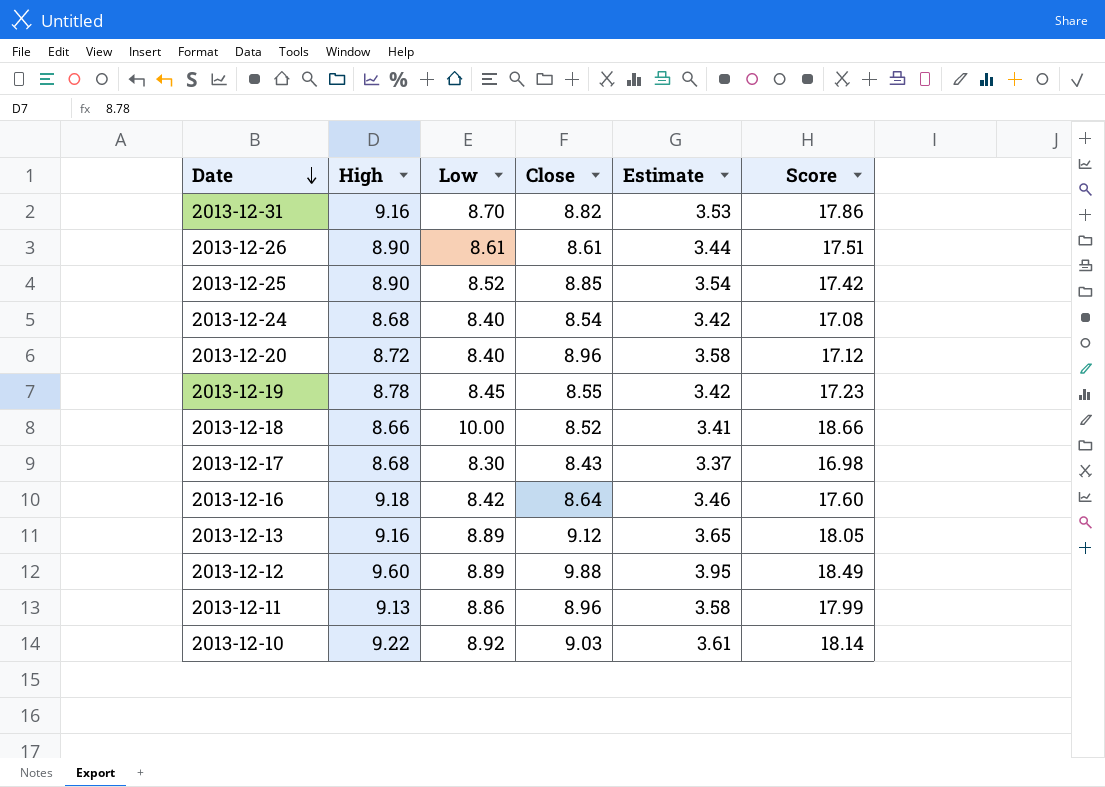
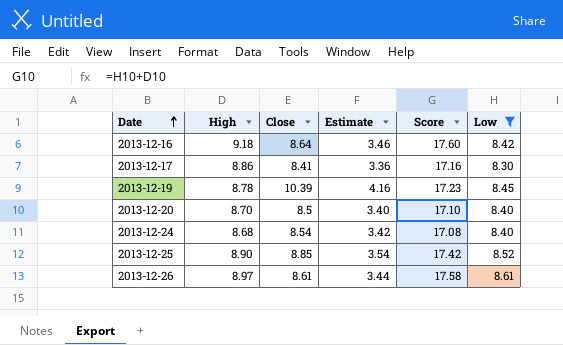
filter: none -> Low <= 8.61
row order: Date descending -> Date ascending
column Low | position: 3 -> 6
2013-12-17 | High: 8.68 -> 8.86
2013-12-17 | Close: 8.43 -> 8.41
2013-12-17 | Estimate: 3.37 -> 3.36
2013-12-17 | Score: 16.98 -> 17.16
2013-12-19 | Close: 8.55 -> 10.39
2013-12-19 | Estimate: 3.42 -> 4.16
2013-12-20 | High: 8.72 -> 8.70
2013-12-20 | Close: 8.96 -> 8.5
2013-12-20 | Estimate: 3.58 -> 3.40
2013-12-20 | Score: 17.12 -> 17.10
2013-12-26 | High: 8.90 -> 8.97
2013-12-26 | Score: 17.51 -> 17.58

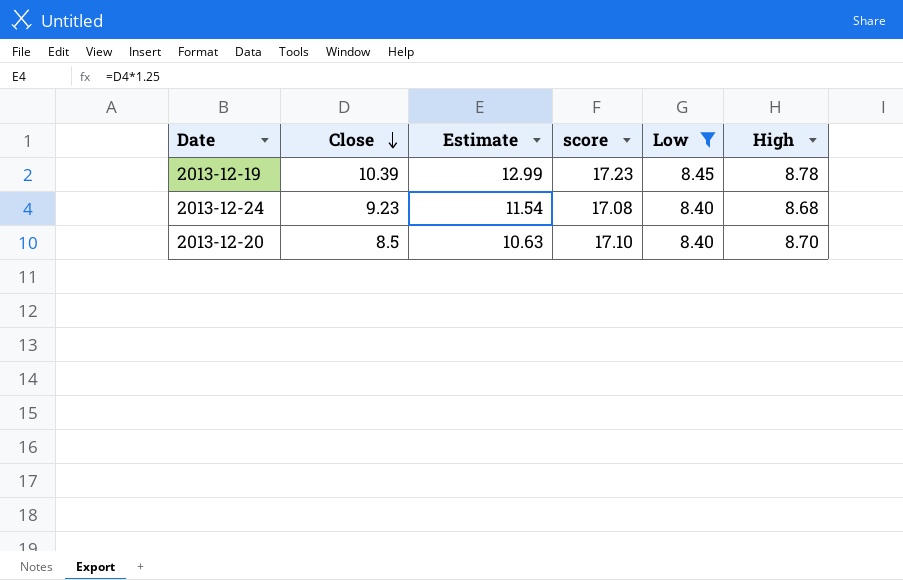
row order: Date ascending -> Close descending
column Estimate | formula: [Close] * 0.4 -> [Close] * 1.25
column name: Score -> score
column High | position: 2 -> 6
row 2013-12-16: 9.18 | 8.64 | 3.46 | 17.60 | 8.42 -> none
row 2013-12-17: 8.86 | 8.41 | 3.36 | 17.16 | 8.30 -> none
row 2013-12-25: 8.90 | 8.85 | 3.54 | 17.42 | 8.52 -> none
row 2013-12-26: 8.97 | 8.61 | 3.44 | 17.58 | 8.61 -> none
2013-12-24 | Close: 8.54 -> 9.23

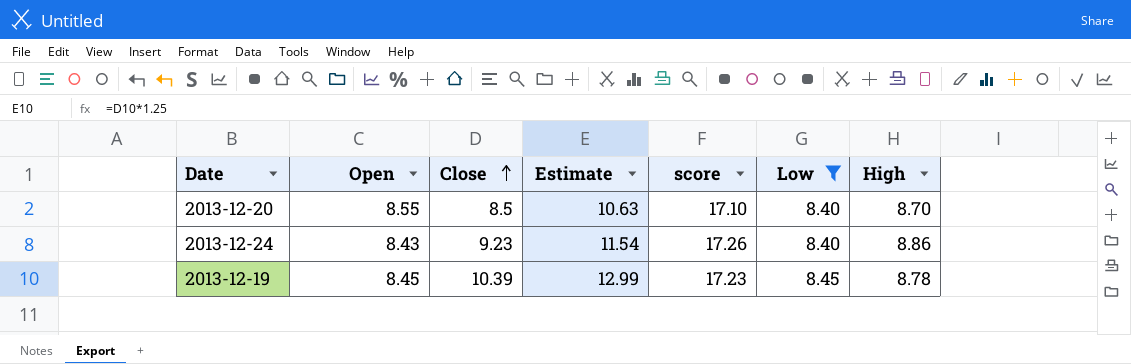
row order: Close descending -> Close ascending
column Open | position: none -> 2
2013-12-24 | score: 17.08 -> 17.26
2013-12-24 | High: 8.68 -> 8.86

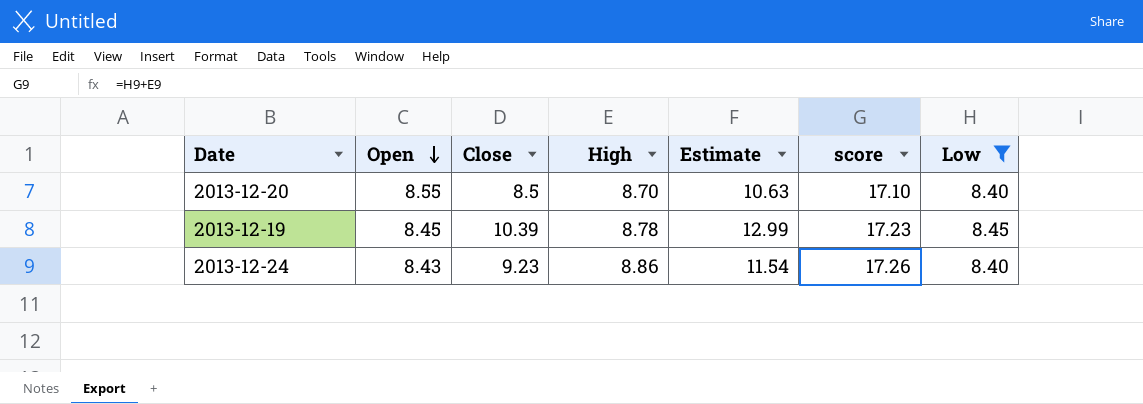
row order: Close ascending -> Open descending
column High | position: 7 -> 4

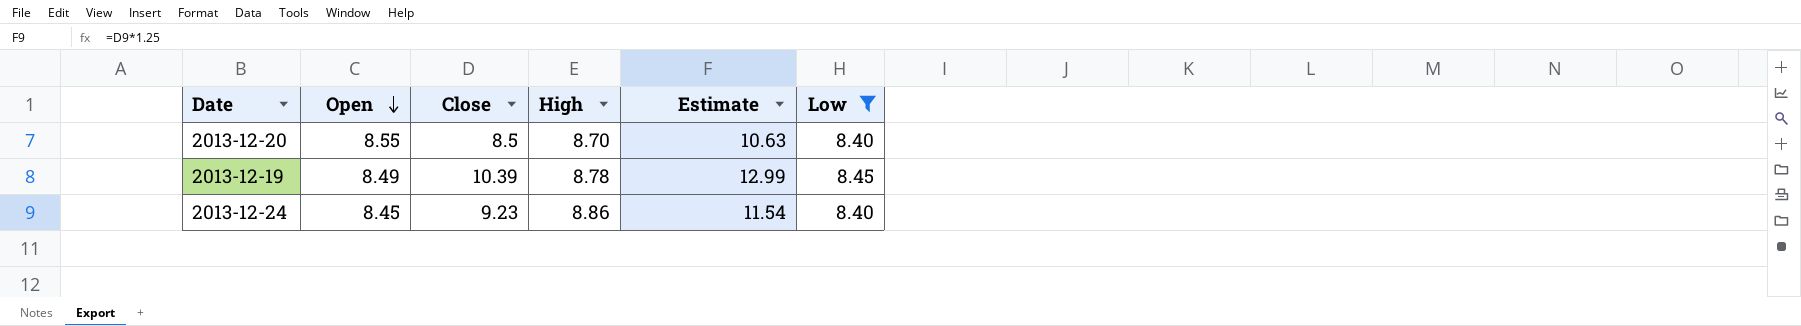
column score | formula: [High] + [Low] -> none
2013-12-19 | Open: 8.45 -> 8.49
2013-12-24 | Open: 8.43 -> 8.45

